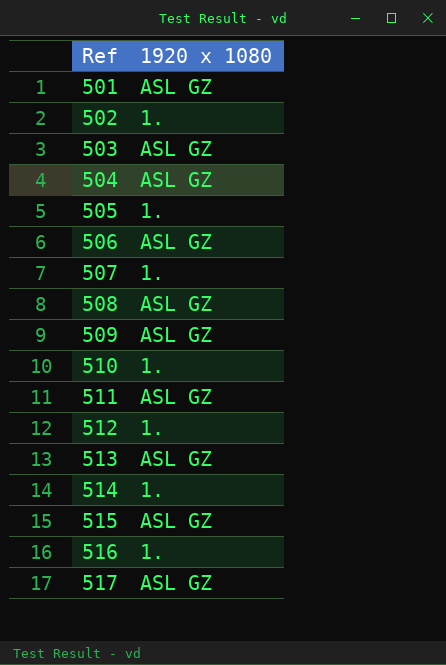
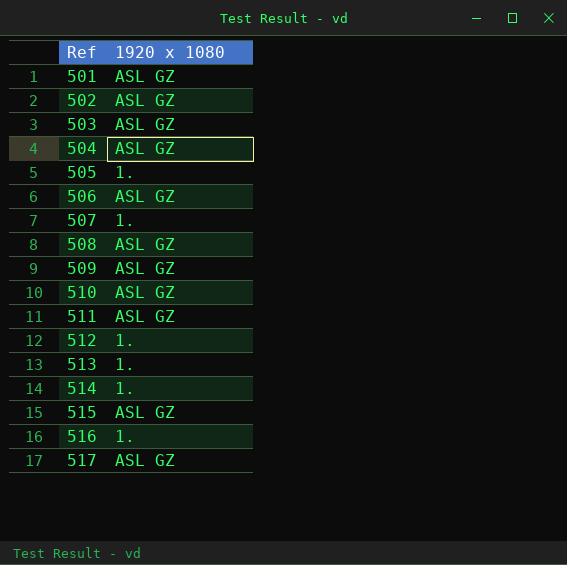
502 | 1920 x 1080: 1. -> ASL GZ
510 | 1920 x 1080: 1. -> ASL GZ
513 | 1920 x 1080: ASL GZ -> 1.

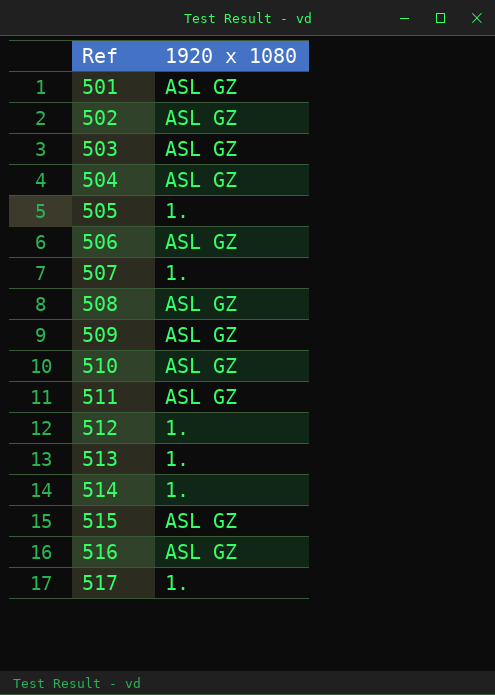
516 | 1920 x 1080: 1. -> ASL GZ
517 | 1920 x 1080: ASL GZ -> 1.

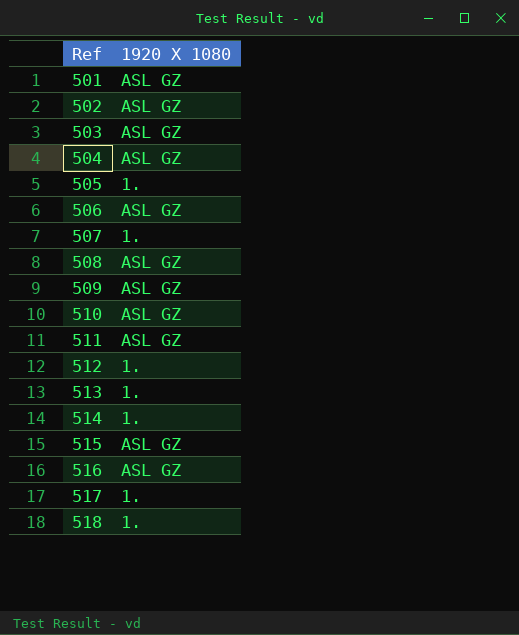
column name: 1920 x 1080 -> 1920 X 1080
row 518: none -> 1.

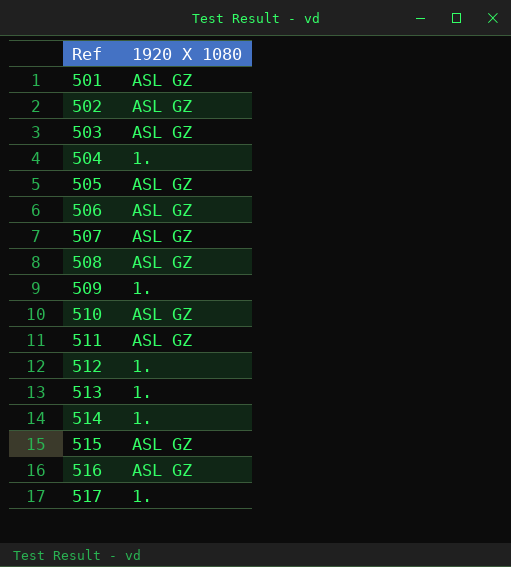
row 518: 1. -> none
504 | 1920 X 1080: ASL GZ -> 1.
505 | 1920 X 1080: 1. -> ASL GZ
507 | 1920 X 1080: 1. -> ASL GZ
509 | 1920 X 1080: ASL GZ -> 1.

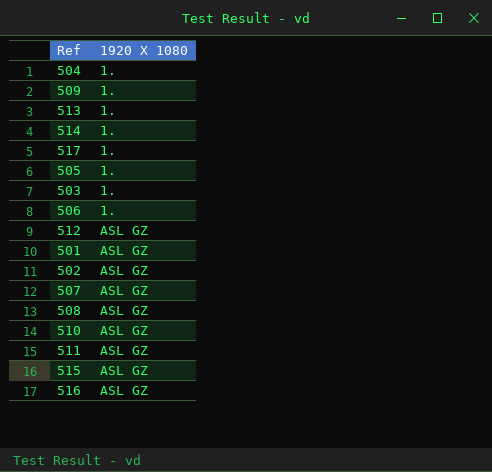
row order: Ref ascending -> 1920 X 1080 ascending
505 | 1920 X 1080: ASL GZ -> 1.
503 | 1920 X 1080: ASL GZ -> 1.
506 | 1920 X 1080: ASL GZ -> 1.
512 | 1920 X 1080: 1. -> ASL GZ

